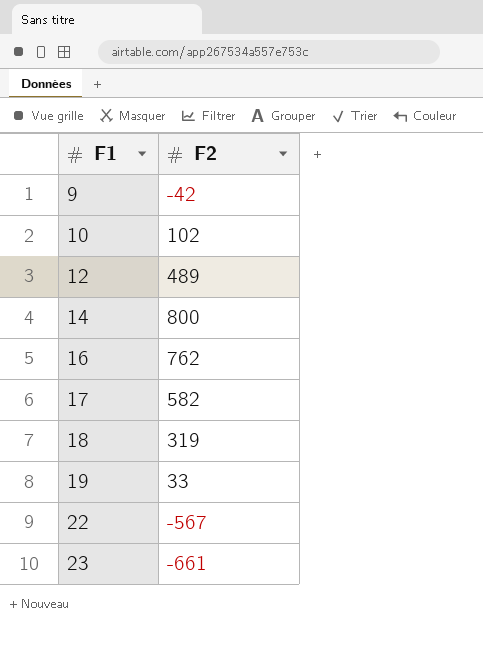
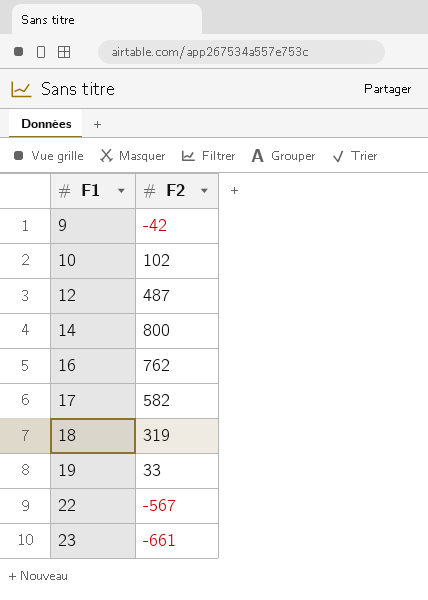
12 | F2: 489 -> 487

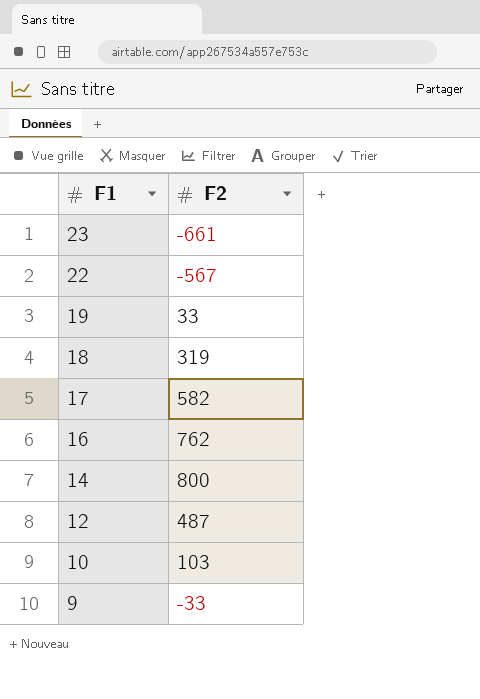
row order: F1 ascending -> F1 descending
10 | F2: 102 -> 103
9 | F2: -42 -> -33

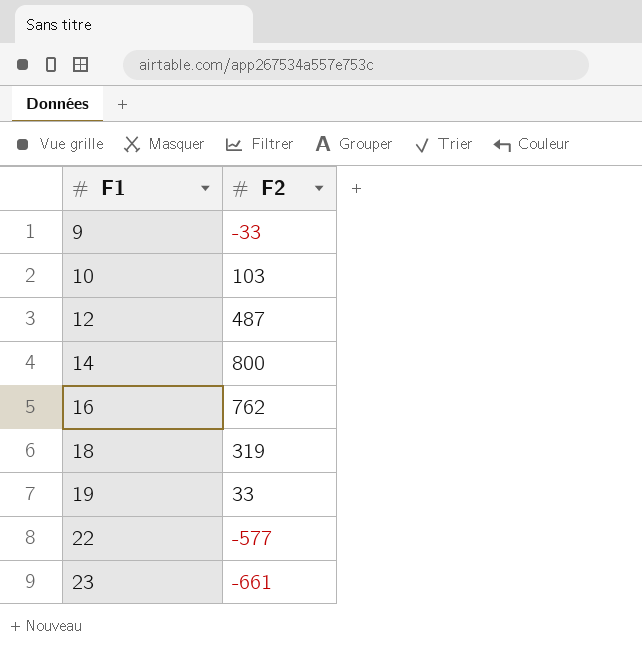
row order: F1 descending -> F1 ascending
row 17: 582 -> none
22 | F2: -567 -> -577

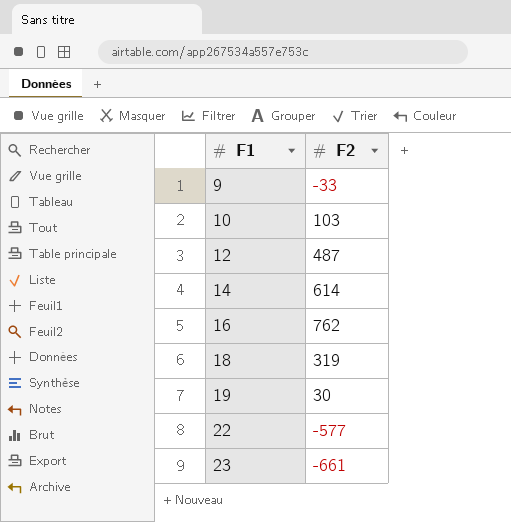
14 | F2: 800 -> 614
19 | F2: 33 -> 30

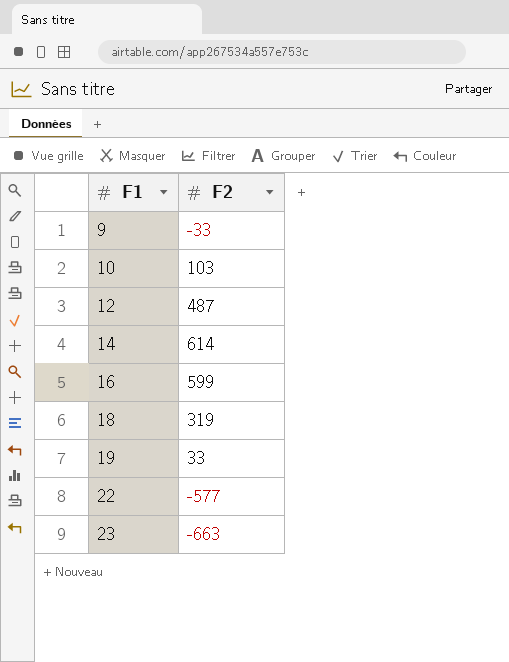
16 | F2: 762 -> 599
19 | F2: 30 -> 33
23 | F2: -661 -> -663

